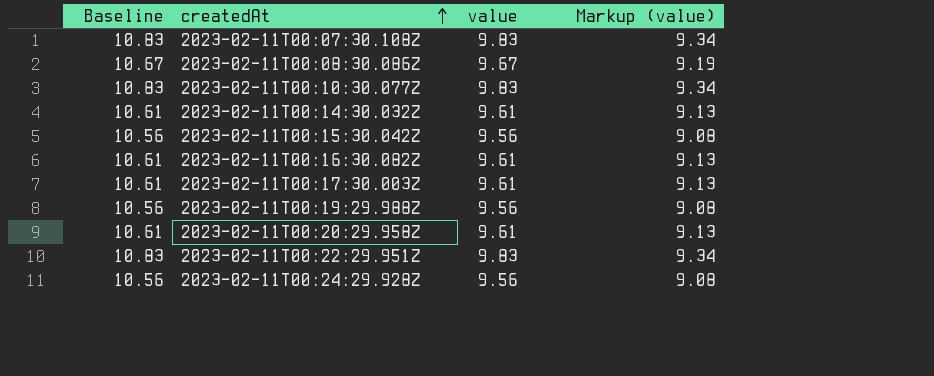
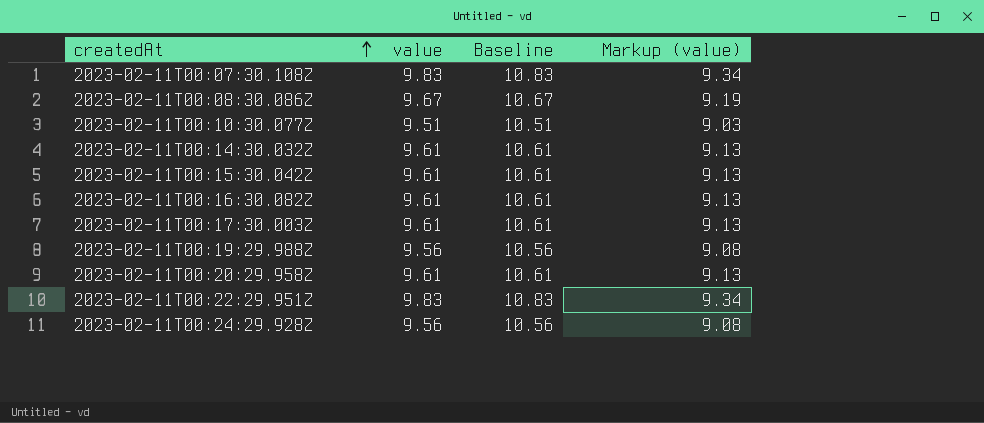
column Baseline | position: 1 -> 3
2023-02-11T00:10:30.077Z | value: 9.83 -> 9.51
2023-02-11T00:10:30.077Z | Baseline: 10.83 -> 10.51
2023-02-11T00:10:30.077Z | Markup (value): 9.34 -> 9.03
2023-02-11T00:15:30.042Z | value: 9.56 -> 9.61
2023-02-11T00:15:30.042Z | Baseline: 10.56 -> 10.61
2023-02-11T00:15:30.042Z | Markup (value): 9.08 -> 9.13

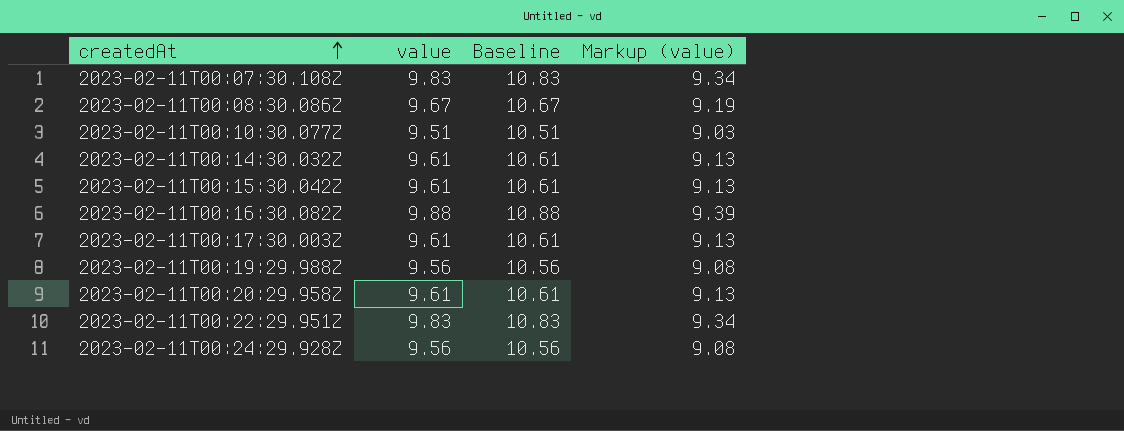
2023-02-11T00:16:30.082Z | value: 9.61 -> 9.88
2023-02-11T00:16:30.082Z | Baseline: 10.61 -> 10.88
2023-02-11T00:16:30.082Z | Markup (value): 9.13 -> 9.39

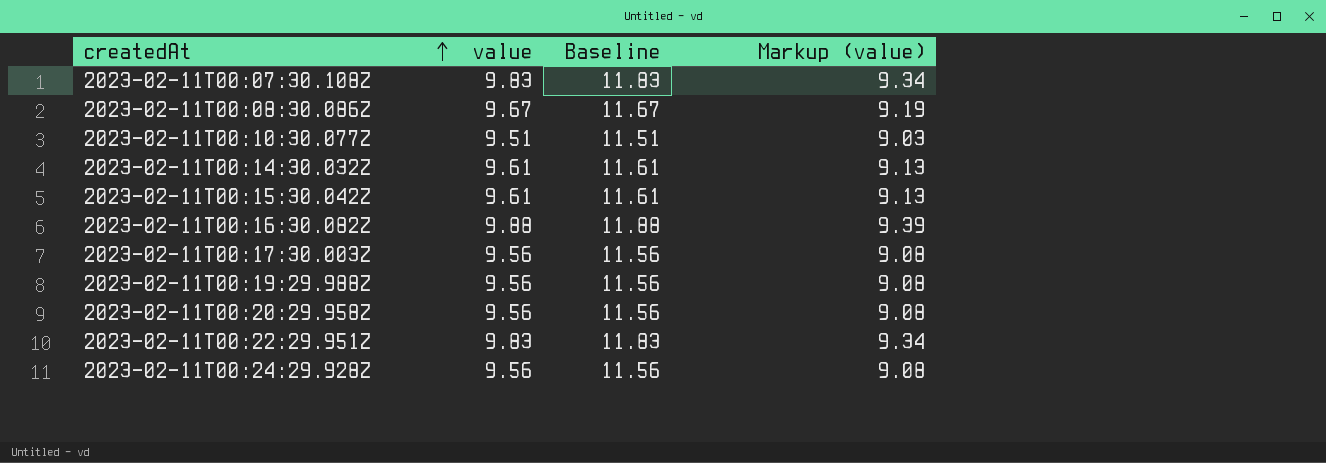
column Baseline | formula: [value] + 1 -> [value] + 2
2023-02-11T00:17:30.003Z | value: 9.61 -> 9.56
2023-02-11T00:17:30.003Z | Markup (value): 9.13 -> 9.08
2023-02-11T00:20:29.958Z | value: 9.61 -> 9.56
2023-02-11T00:20:29.958Z | Markup (value): 9.13 -> 9.08

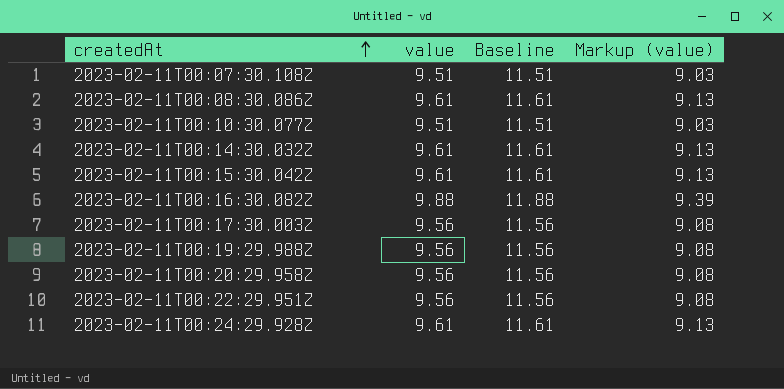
2023-02-11T00:07:30.108Z | value: 9.83 -> 9.51
2023-02-11T00:07:30.108Z | Baseline: 11.83 -> 11.51
2023-02-11T00:07:30.108Z | Markup (value): 9.34 -> 9.03
2023-02-11T00:08:30.086Z | value: 9.67 -> 9.61
2023-02-11T00:08:30.086Z | Baseline: 11.67 -> 11.61
2023-02-11T00:08:30.086Z | Markup (value): 9.19 -> 9.13
2023-02-11T00:22:29.951Z | value: 9.83 -> 9.56
2023-02-11T00:22:29.951Z | Baseline: 11.83 -> 11.56
2023-02-11T00:22:29.951Z | Markup (value): 9.34 -> 9.08
2023-02-11T00:24:29.928Z | value: 9.56 -> 9.61
2023-02-11T00:24:29.928Z | Baseline: 11.56 -> 11.61
2023-02-11T00:24:29.928Z | Markup (value): 9.08 -> 9.13

